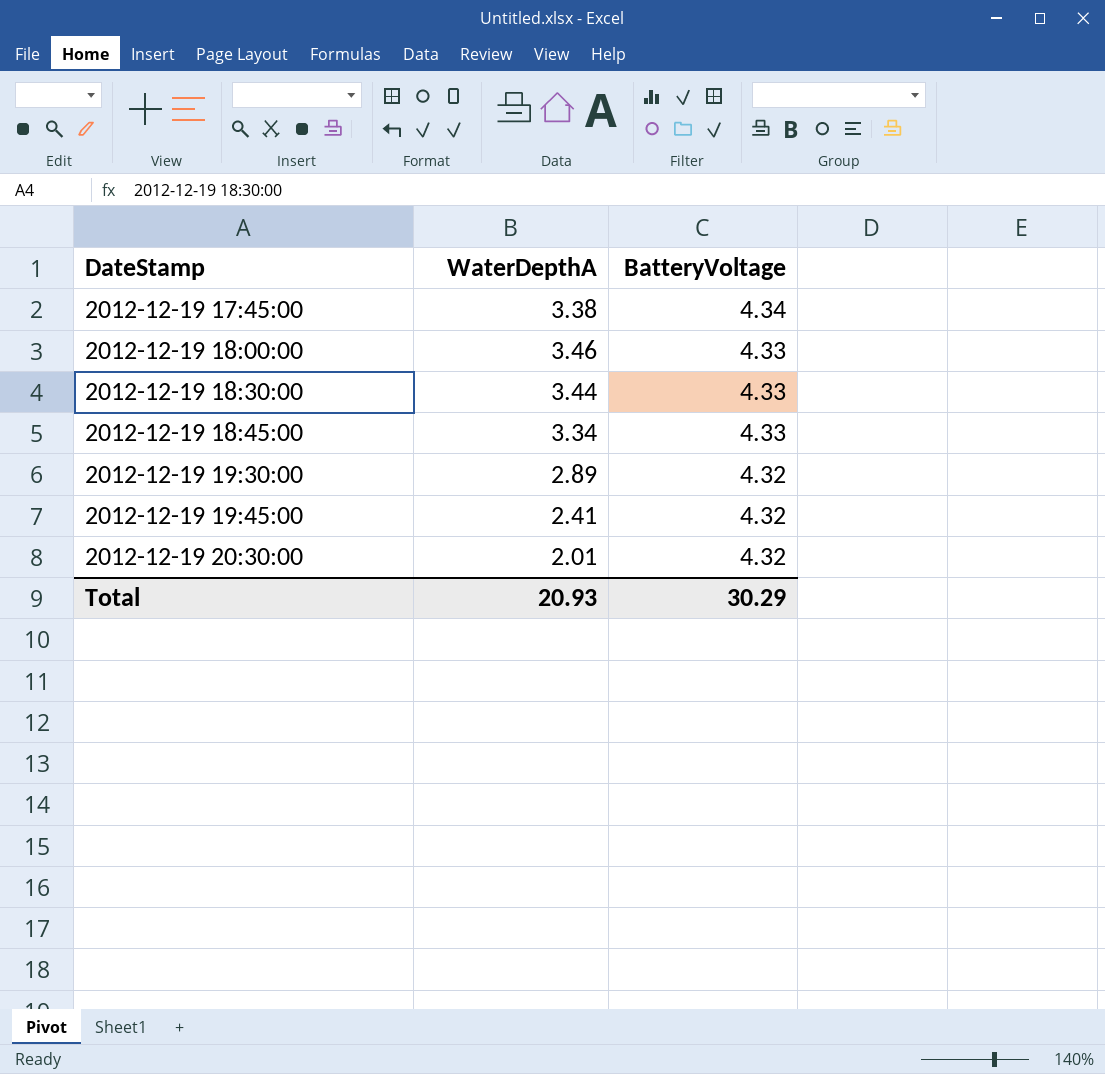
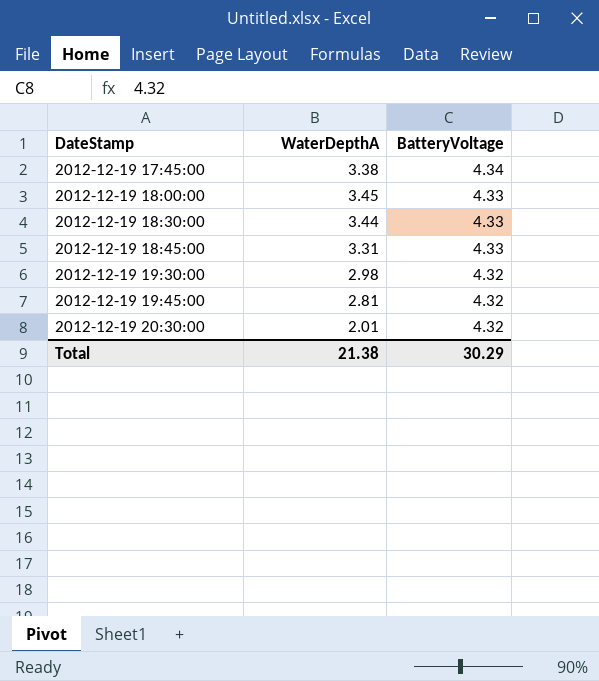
2012-12-19 18:00:00 | WaterDepthA: 3.46 -> 3.45
2012-12-19 18:45:00 | WaterDepthA: 3.34 -> 3.31
2012-12-19 19:30:00 | WaterDepthA: 2.89 -> 2.98
2012-12-19 19:45:00 | WaterDepthA: 2.41 -> 2.81
Total | WaterDepthA: 20.93 -> 21.38

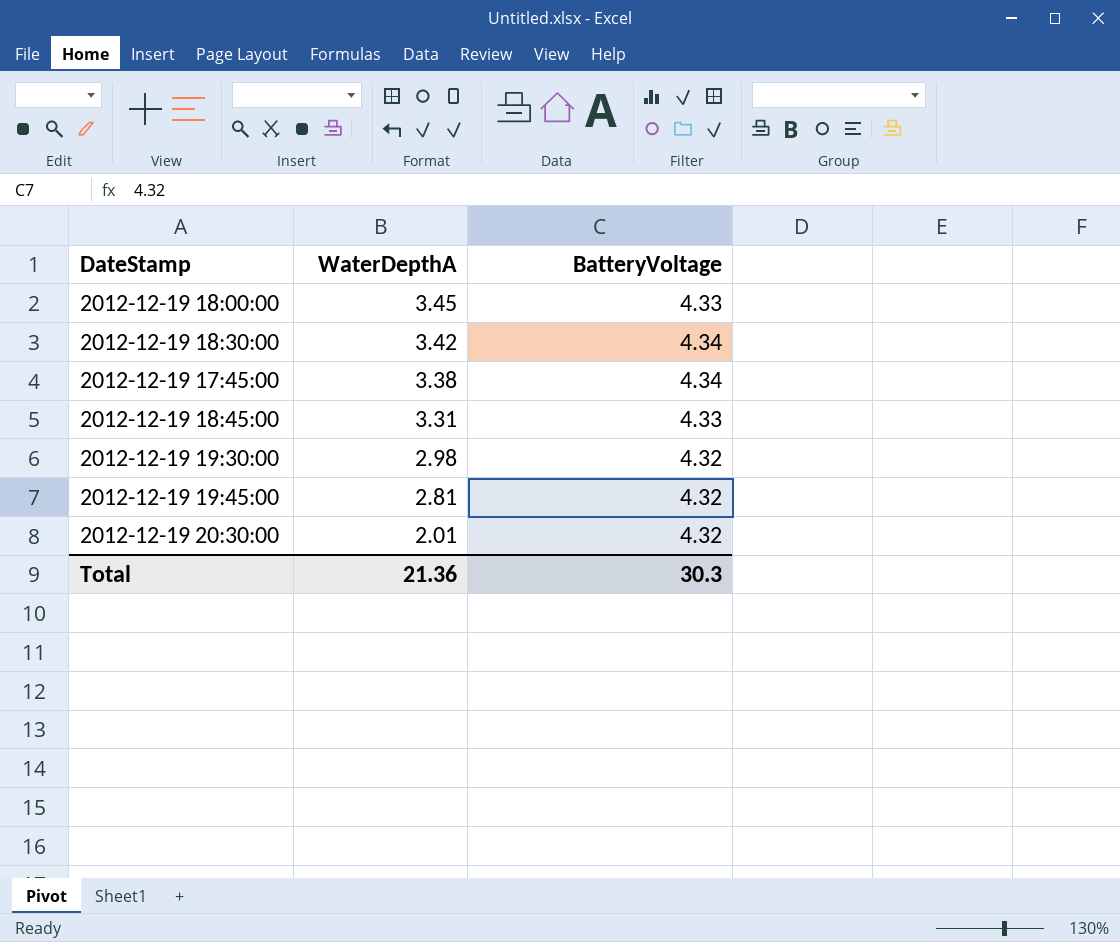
row order: DateStamp ascending -> WaterDepthA descending
2012-12-19 18:30:00 | WaterDepthA: 3.44 -> 3.42
2012-12-19 18:30:00 | BatteryVoltage: 4.33 -> 4.34
Total | WaterDepthA: 21.38 -> 21.36
Total | BatteryVoltage: 30.29 -> 30.3

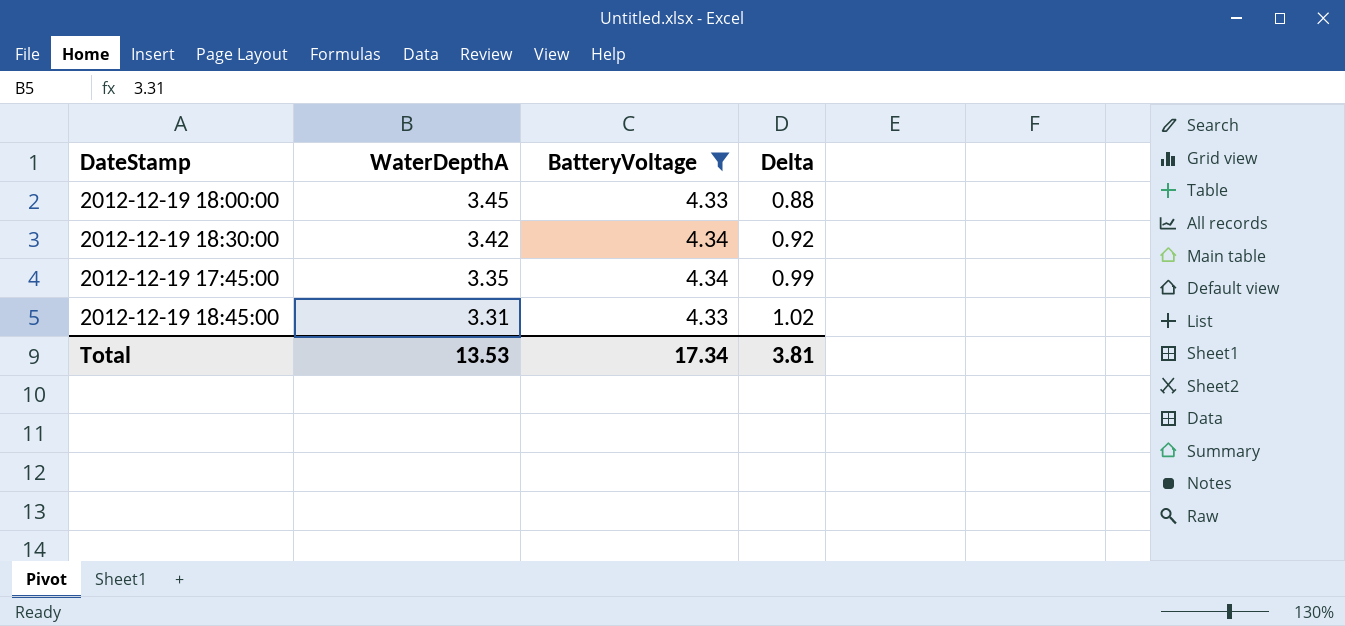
filter: none -> BatteryVoltage != 4.32
column Delta | formula: none -> [BatteryVoltage] - [WaterDepthA]
2012-12-19 17:45:00 | WaterDepthA: 3.38 -> 3.35
Total | WaterDepthA: 21.36 -> 13.53
Total | BatteryVoltage: 30.3 -> 17.34

